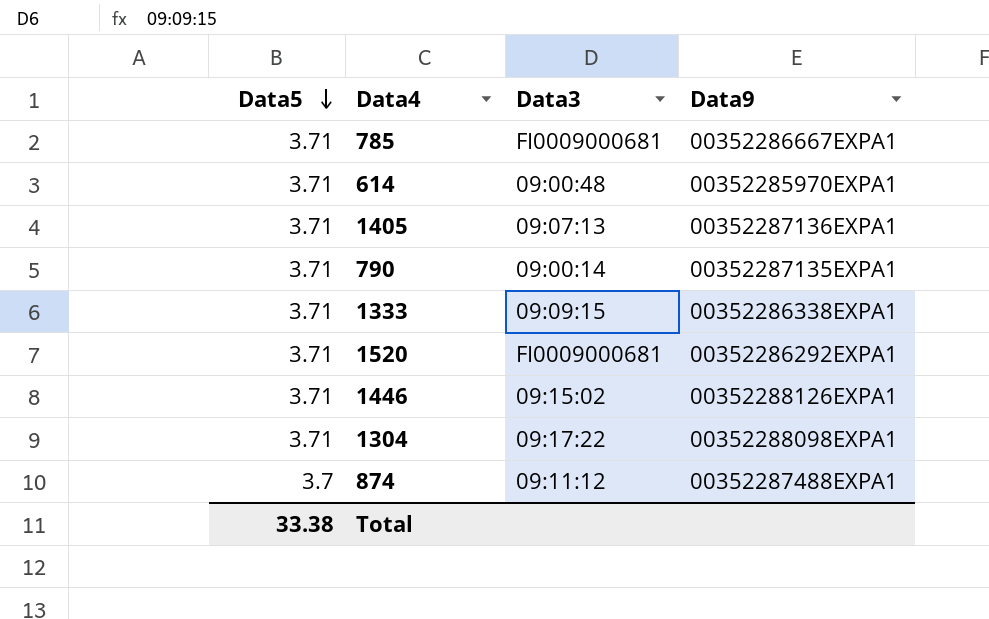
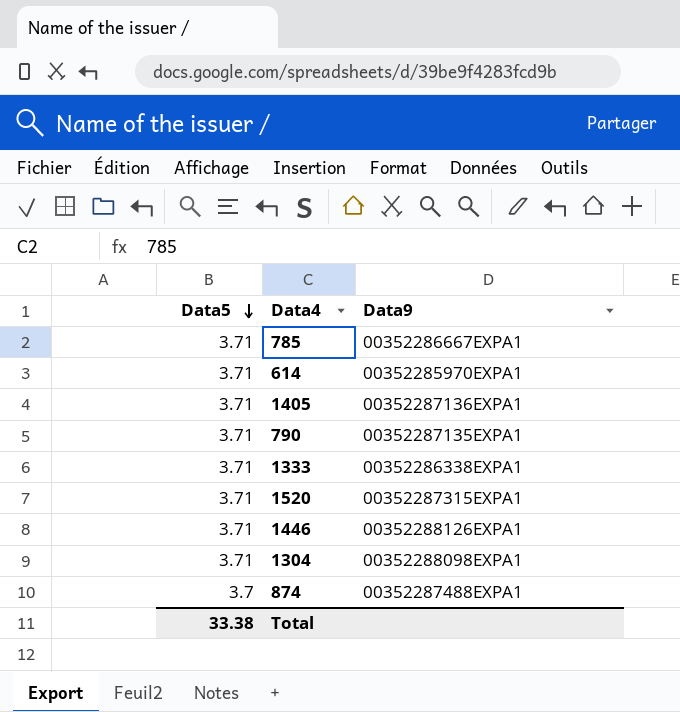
column Data3 | position: 3 -> none
1520 | Data9: 00352286292EXPA1 -> 00352287315EXPA1

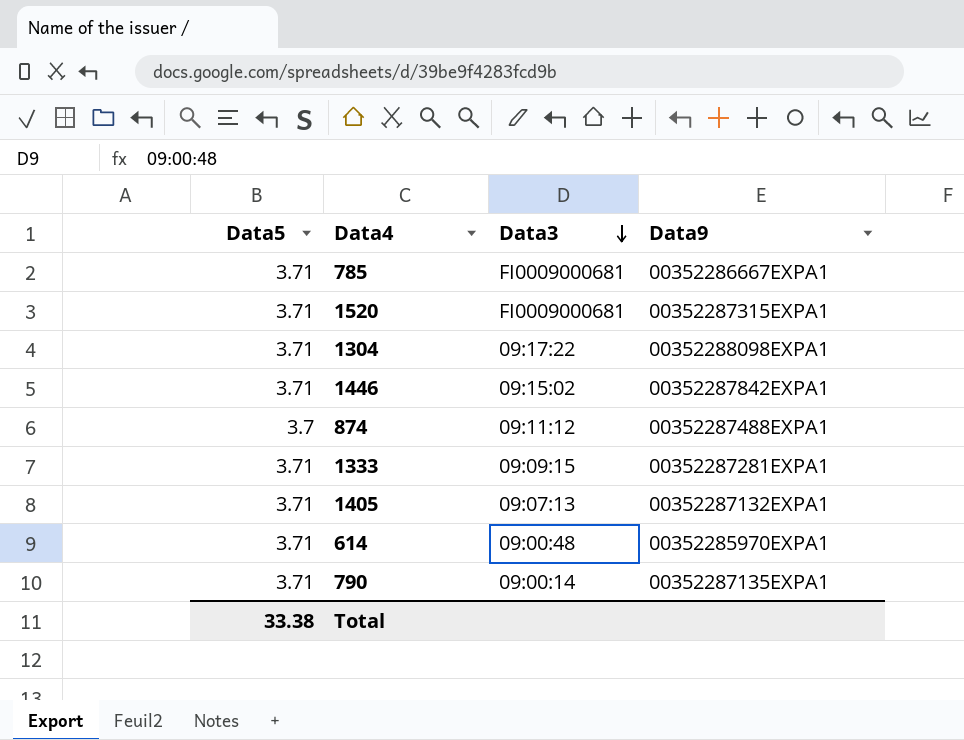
row order: Data5 descending -> Data3 descending
column Data3 | position: none -> 3
1446 | Data9: 00352288126EXPA1 -> 00352287842EXPA1
1333 | Data9: 00352286338EXPA1 -> 00352287281EXPA1
1405 | Data9: 00352287136EXPA1 -> 00352287132EXPA1

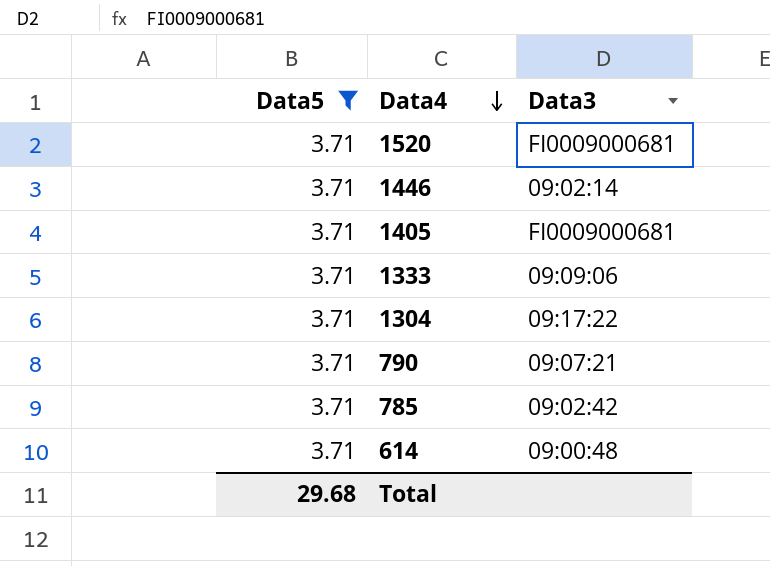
filter: none -> Data5 = 3.71
row order: Data3 descending -> Data4 descending
column Data9 | position: 4 -> none
1446 | Data3: 09:15:02 -> 09:02:14
1405 | Data3: 09:07:13 -> FI0009000681
1333 | Data3: 09:09:15 -> 09:09:06
790 | Data3: 09:00:14 -> 09:07:21
785 | Data3: FI0009000681 -> 09:02:42
Total | Data5: 33.38 -> 29.68

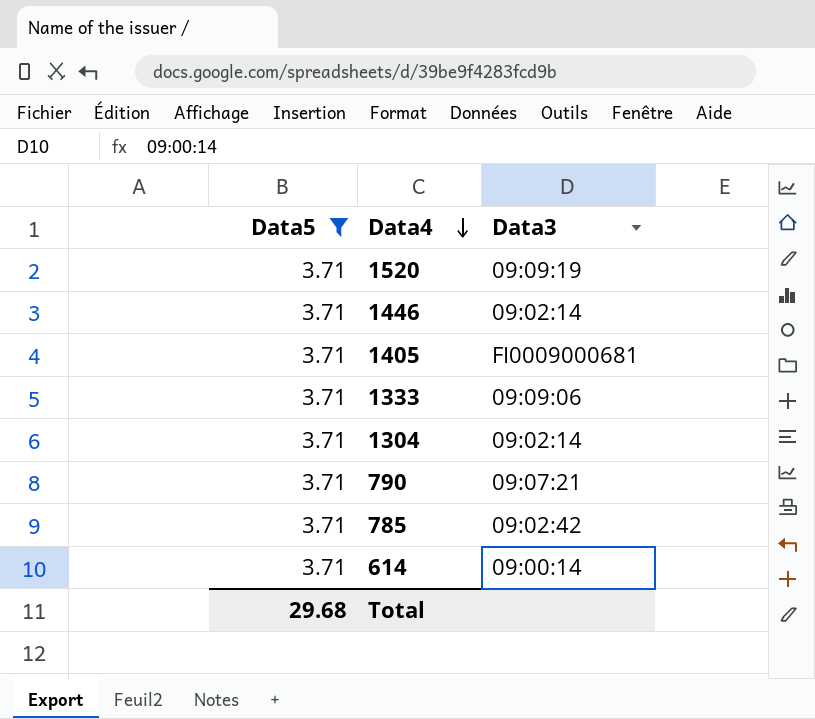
1520 | Data3: FI0009000681 -> 09:09:19
1304 | Data3: 09:17:22 -> 09:02:14
614 | Data3: 09:00:48 -> 09:00:14

